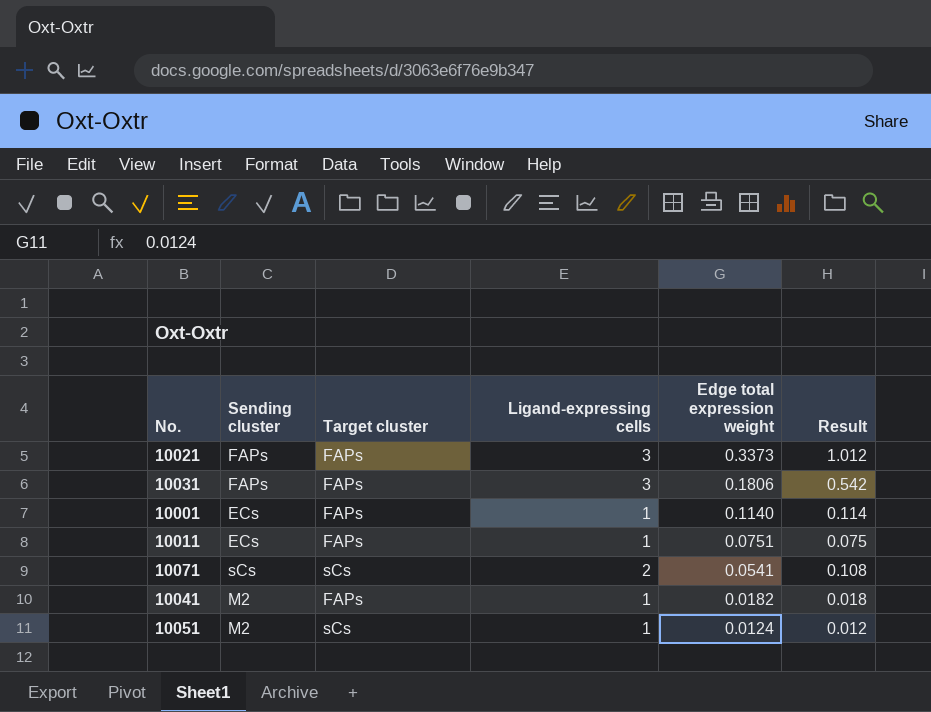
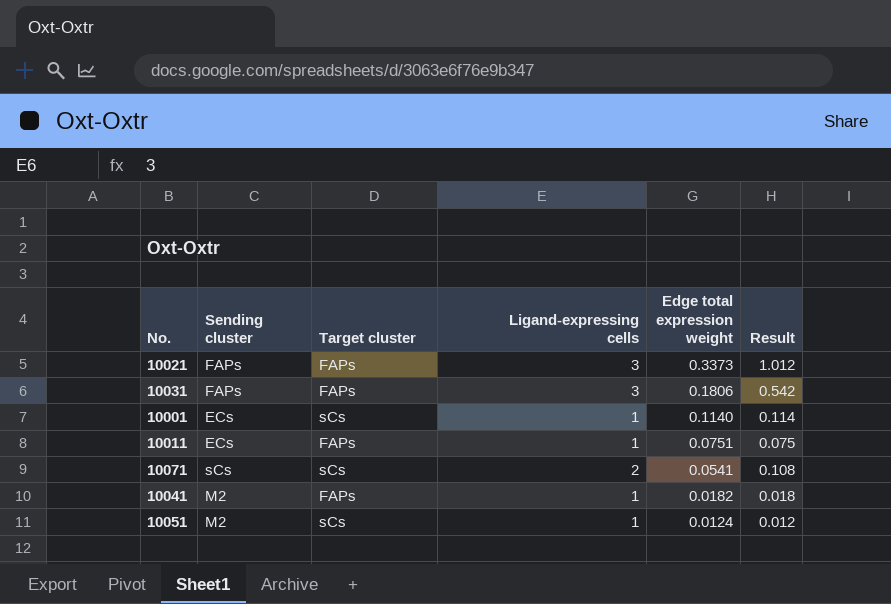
10001 | Target cluster: FAPs -> sCs

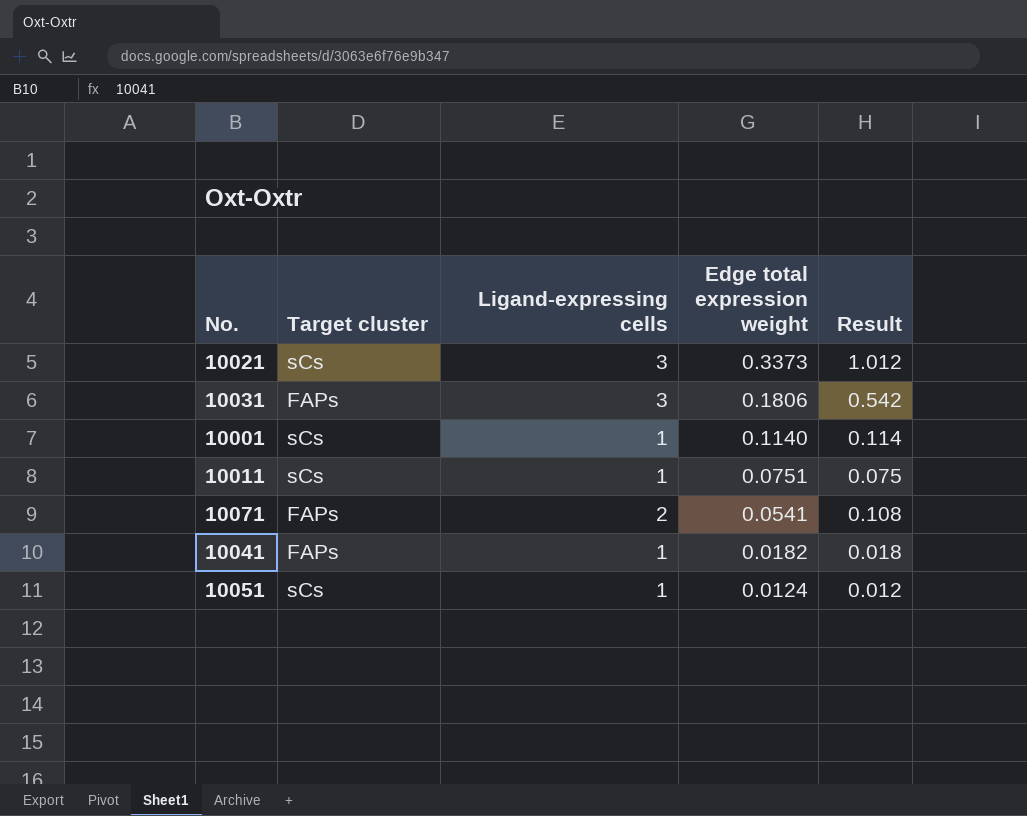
column Sending cluster | position: 2 -> none
10021 | Target cluster: FAPs -> sCs
10011 | Target cluster: FAPs -> sCs
10071 | Target cluster: sCs -> FAPs

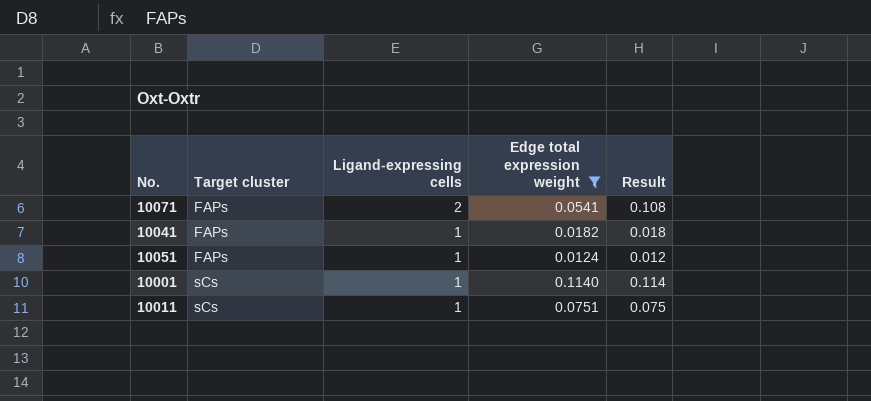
filter: none -> Edge total expression weight <= 0.1140
row order: Edge total expression weight descending -> Target cluster ascending
10051 | Target cluster: sCs -> FAPs

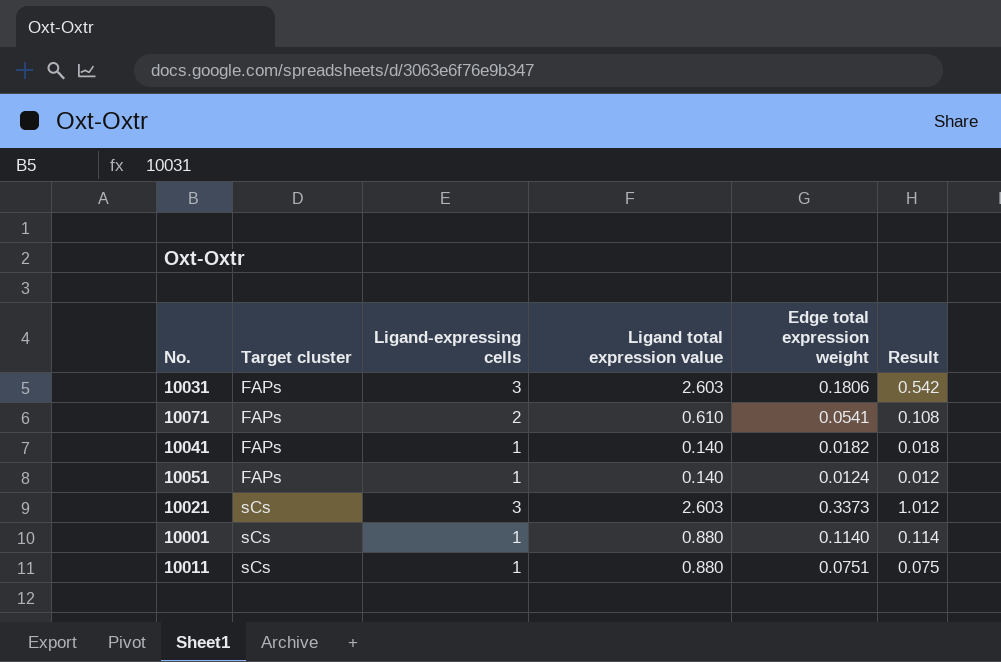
filter: Edge total expression weight <= 0.1140 -> none
column Ligand total expression value | position: none -> 4

